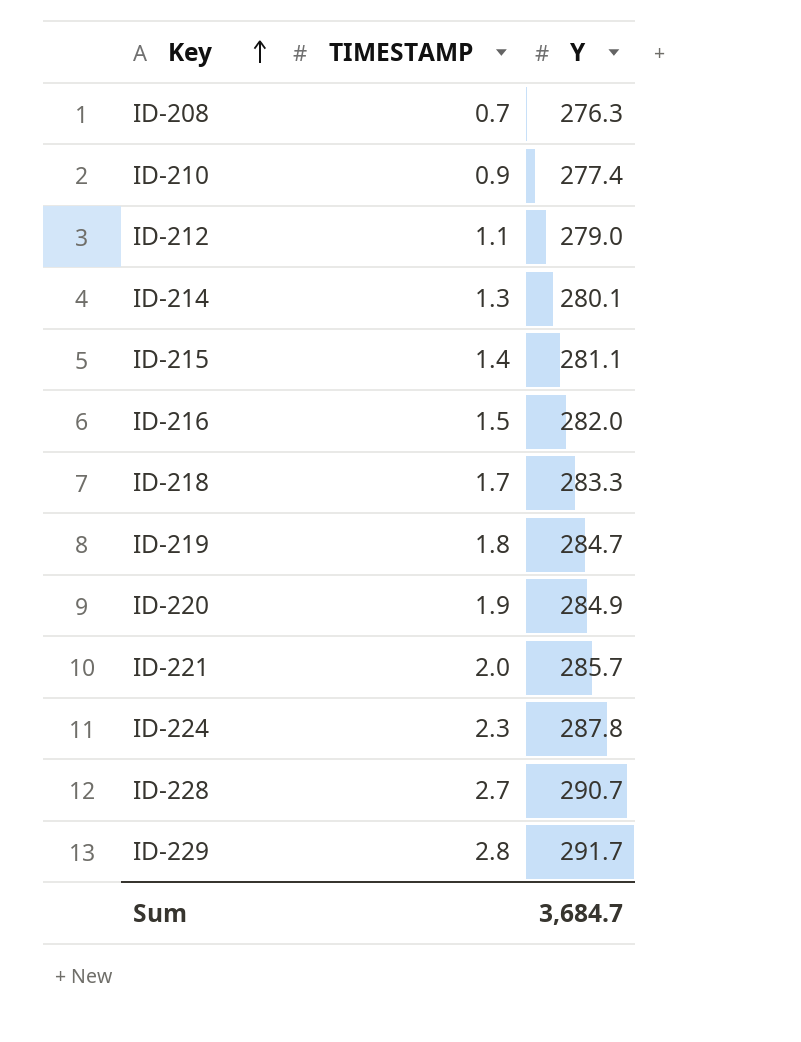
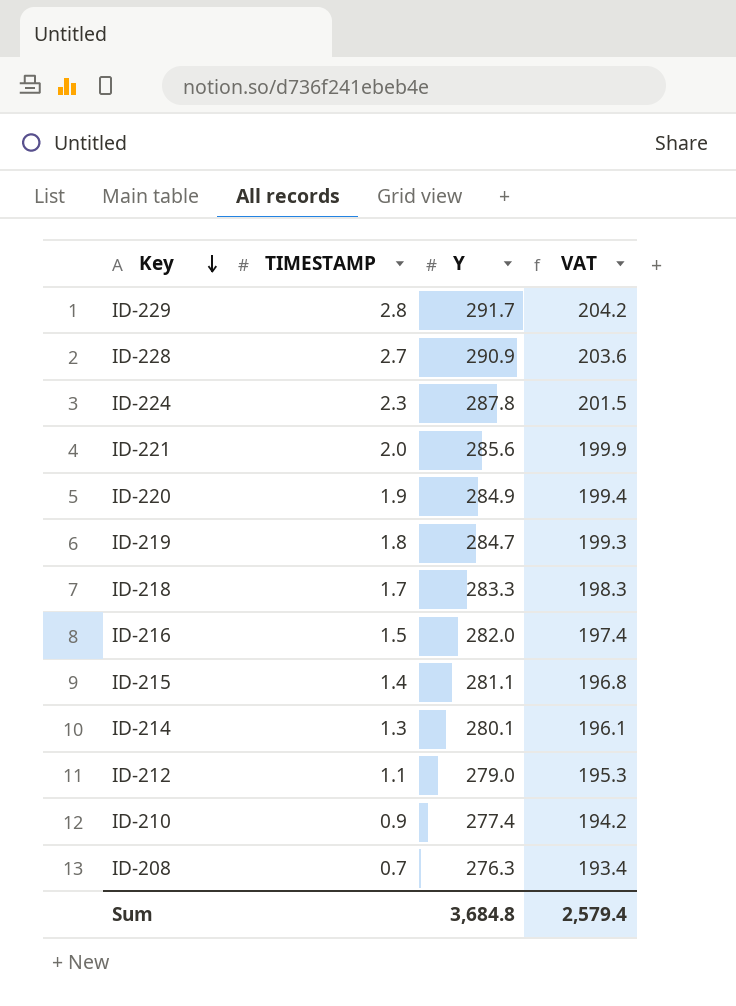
row order: Key ascending -> Key descending
column VAT | formula: none -> [Y] * 0.7
ID-228 | Y: 290.7 -> 290.9
ID-221 | Y: 285.7 -> 285.6
Sum | Y: 3,684.7 -> 3,684.8

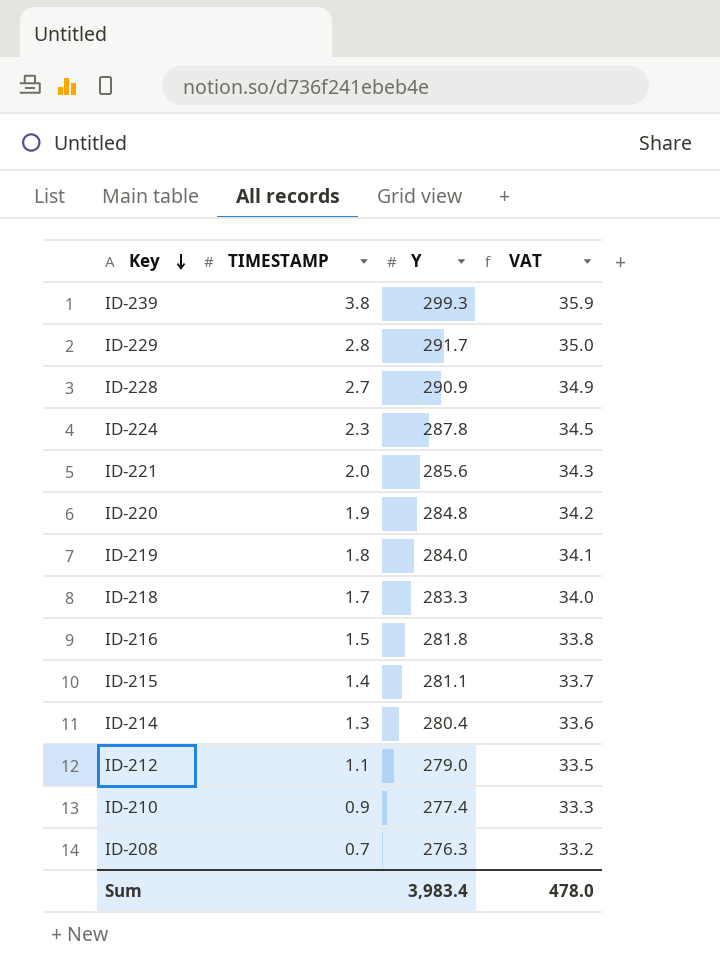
column VAT | formula: [Y] * 0.7 -> [Y] * 0.12
row ID-239: none -> 3.8 | 299.3 | 35.9
ID-220 | Y: 284.9 -> 284.8
ID-219 | Y: 284.7 -> 284.0
ID-216 | Y: 282.0 -> 281.8
ID-214 | Y: 280.1 -> 280.4
Sum | Y: 3,684.8 -> 3,983.4
Sum | VAT: 2,579.4 -> 478.0

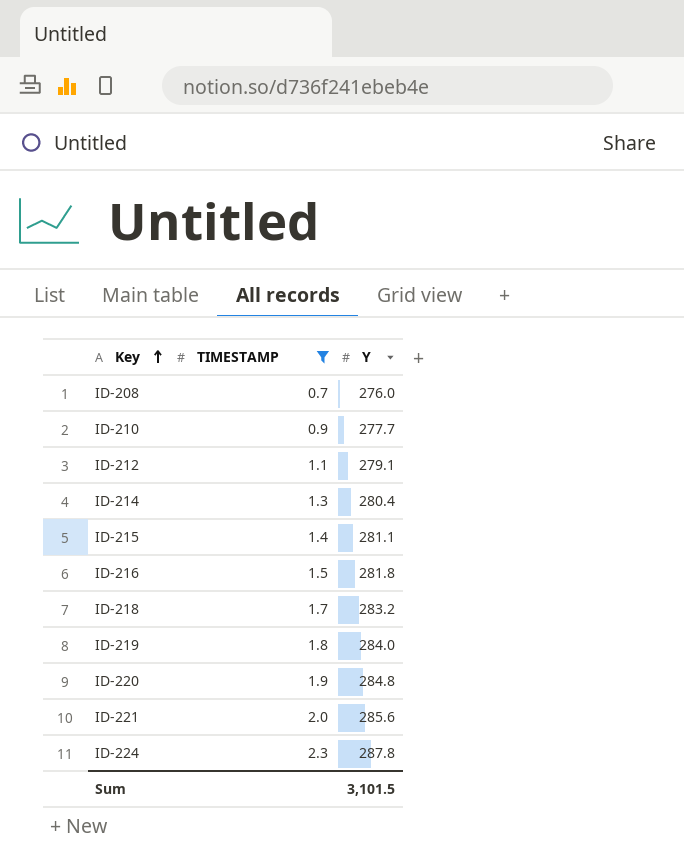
filter: none -> TIMESTAMP <= 2.3
row order: Key descending -> Key ascending
column VAT | formula: [Y] * 0.12 -> none
ID-208 | Y: 276.3 -> 276.0
ID-210 | Y: 277.4 -> 277.7
ID-212 | Y: 279.0 -> 279.1
ID-218 | Y: 283.3 -> 283.2
Sum | Y: 3,983.4 -> 3,101.5

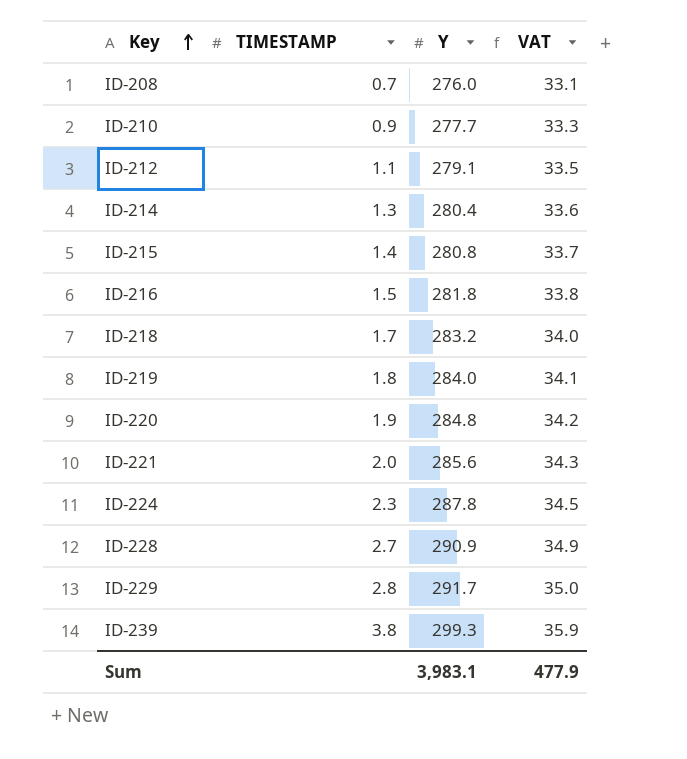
filter: TIMESTAMP <= 2.3 -> none
column VAT | formula: none -> [Y] * 0.12
ID-215 | Y: 281.1 -> 280.8
Sum | Y: 3,101.5 -> 3,983.1

